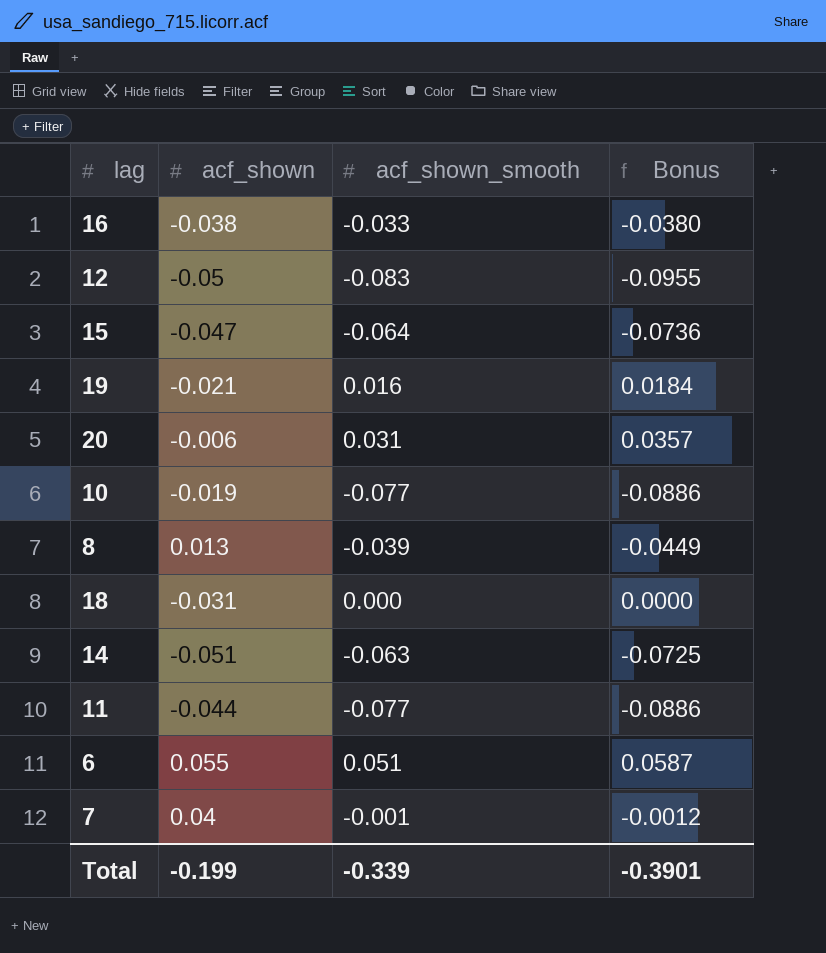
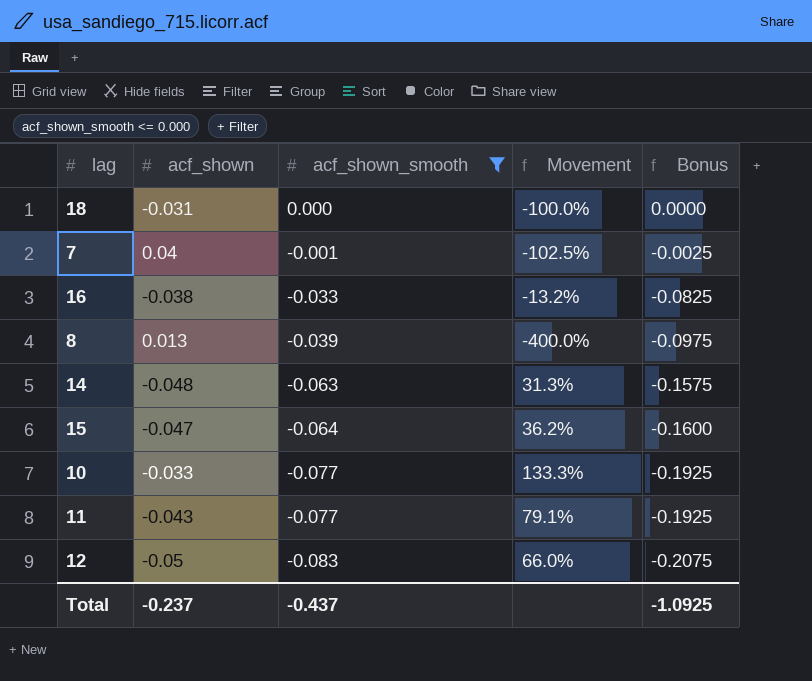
filter: none -> acf_shown_smooth <= 0.000
row order: none -> acf_shown_smooth descending
column Movement | formula: none -> ([acf_shown_smooth] - [acf_shown]) / [acf_shown]
column Bonus | formula: [acf_shown_smooth] * 1.15 -> [acf_shown_smooth] * 2.5
14 | acf_shown: -0.051 -> -0.048
10 | acf_shown: -0.019 -> -0.033
11 | acf_shown: -0.044 -> -0.043
Total | acf_shown: -0.199 -> -0.237
Total | acf_shown_smooth: -0.339 -> -0.437
Total | Bonus: -0.3901 -> -1.0925

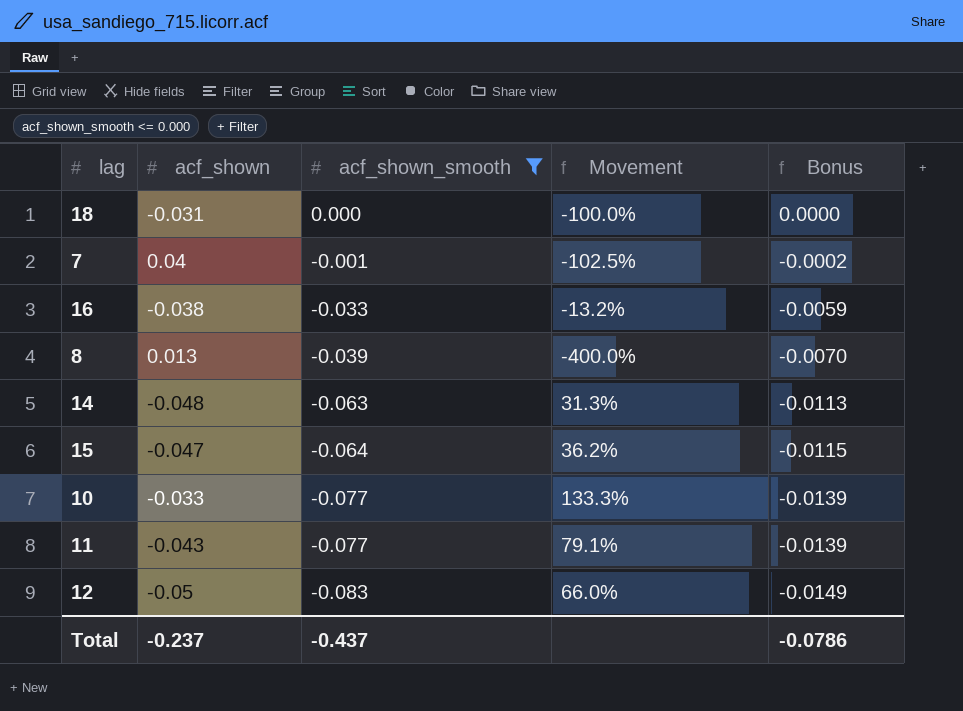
column Bonus | formula: [acf_shown_smooth] * 2.5 -> [acf_shown_smooth] * 0.18
Total | Bonus: -1.0925 -> -0.0786

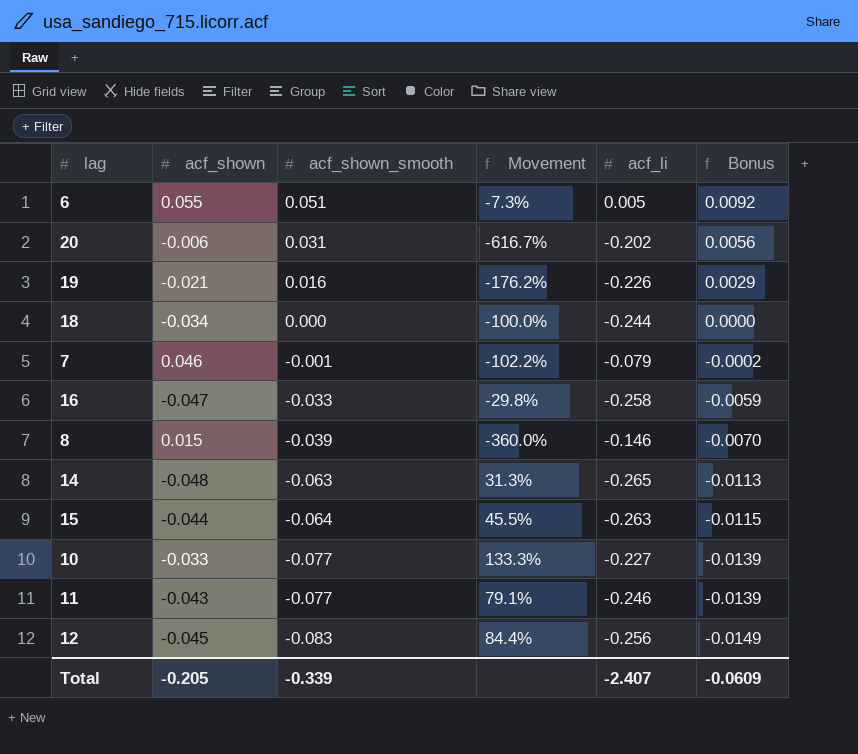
filter: acf_shown_smooth <= 0.000 -> none
column acf_li | position: none -> 5
18 | acf_shown: -0.031 -> -0.034
7 | acf_shown: 0.04 -> 0.046
7 | Movement: -102.5% -> -102.2%
16 | acf_shown: -0.038 -> -0.047
16 | Movement: -13.2% -> -29.8%
8 | acf_shown: 0.013 -> 0.015
8 | Movement: -400.0% -> -360.0%
15 | acf_shown: -0.047 -> -0.044
15 | Movement: 36.2% -> 45.5%
12 | acf_shown: -0.05 -> -0.045
12 | Movement: 66.0% -> 84.4%
Total | acf_shown: -0.237 -> -0.205
Total | acf_shown_smooth: -0.437 -> -0.339
Total | Bonus: -0.0786 -> -0.0609

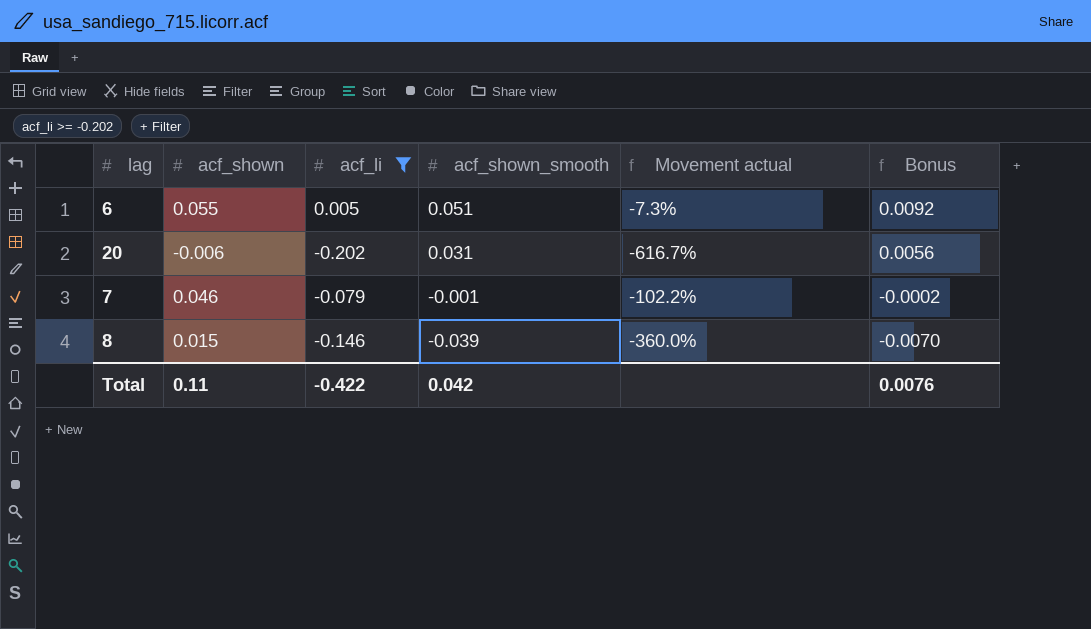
filter: none -> acf_li >= -0.202
column acf_li | position: 5 -> 3
column name: Movement -> Movement actual
Total | acf_shown: -0.205 -> 0.11
Total | acf_li: -2.407 -> -0.422
Total | acf_shown_smooth: -0.339 -> 0.042
Total | Bonus: -0.0609 -> 0.0076

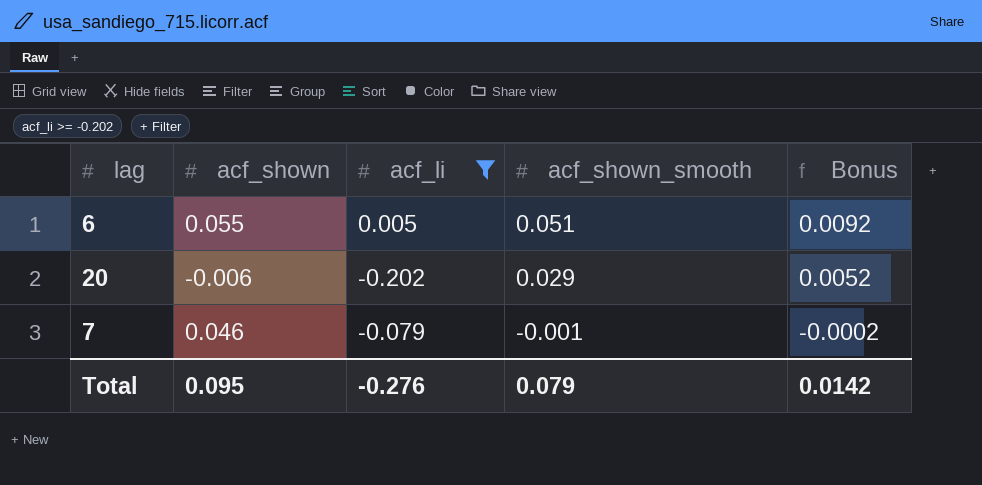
column Movement actual | formula: ([acf_shown_smooth] - [acf_shown]) / [acf_shown] -> none
row 8: 0.015 | -0.146 | -0.039 | -360.0% | -0.0070 -> none
20 | acf_shown_smooth: 0.031 -> 0.029
20 | Bonus: 0.0056 -> 0.0052
Total | acf_shown: 0.11 -> 0.095
Total | acf_li: -0.422 -> -0.276
Total | acf_shown_smooth: 0.042 -> 0.079
Total | Bonus: 0.0076 -> 0.0142

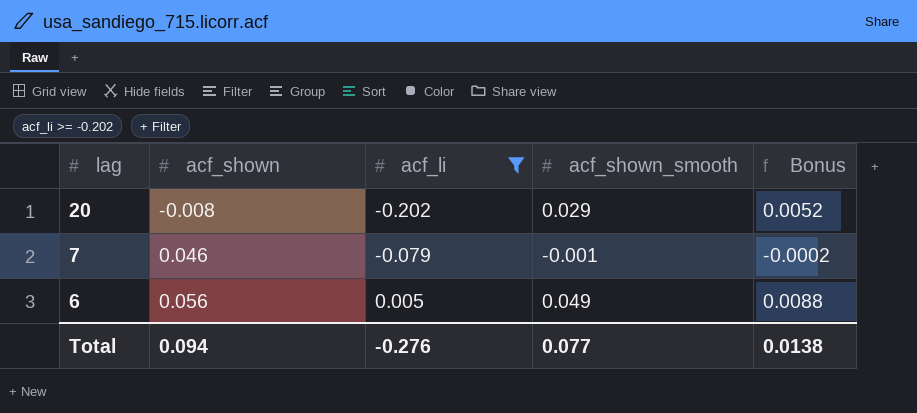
row order: acf_shown_smooth descending -> lag descending
20 | acf_shown: -0.006 -> -0.008
6 | acf_shown: 0.055 -> 0.056
6 | acf_shown_smooth: 0.051 -> 0.049
6 | Bonus: 0.0092 -> 0.0088
Total | acf_shown: 0.095 -> 0.094
Total | acf_shown_smooth: 0.079 -> 0.077
Total | Bonus: 0.0142 -> 0.0138

